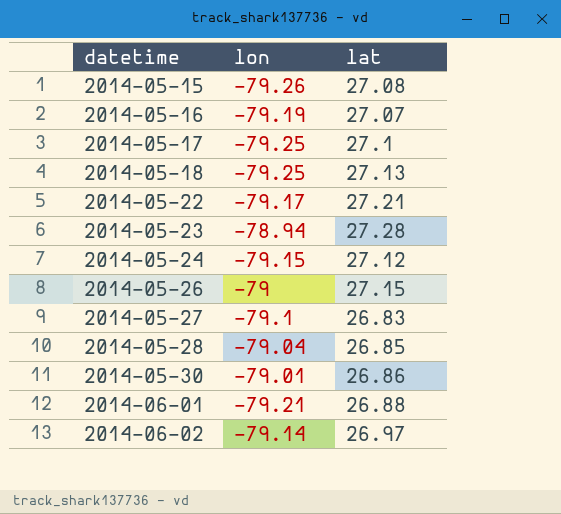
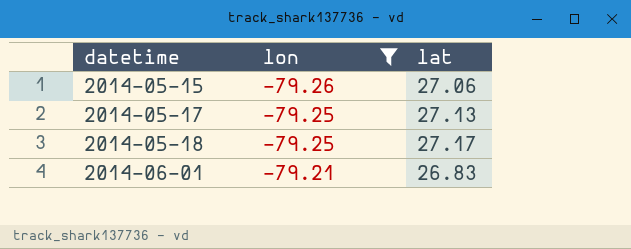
filter: none -> lon <= -79.21
2014-05-15 | lat: 27.08 -> 27.06
2014-05-17 | lat: 27.1 -> 27.13
2014-05-18 | lat: 27.13 -> 27.17
2014-06-01 | lat: 26.88 -> 26.83

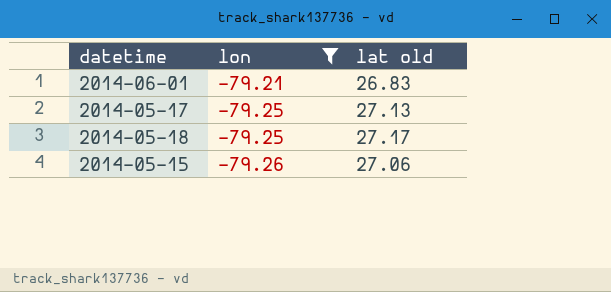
row order: datetime ascending -> lon descending
column name: lat -> lat old

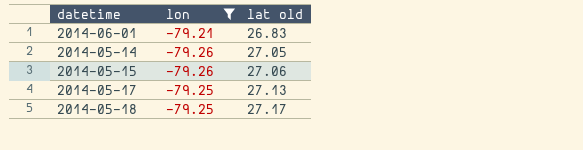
row order: lon descending -> lat old ascending
row 2014-05-14: none -> -79.26 | 27.05

